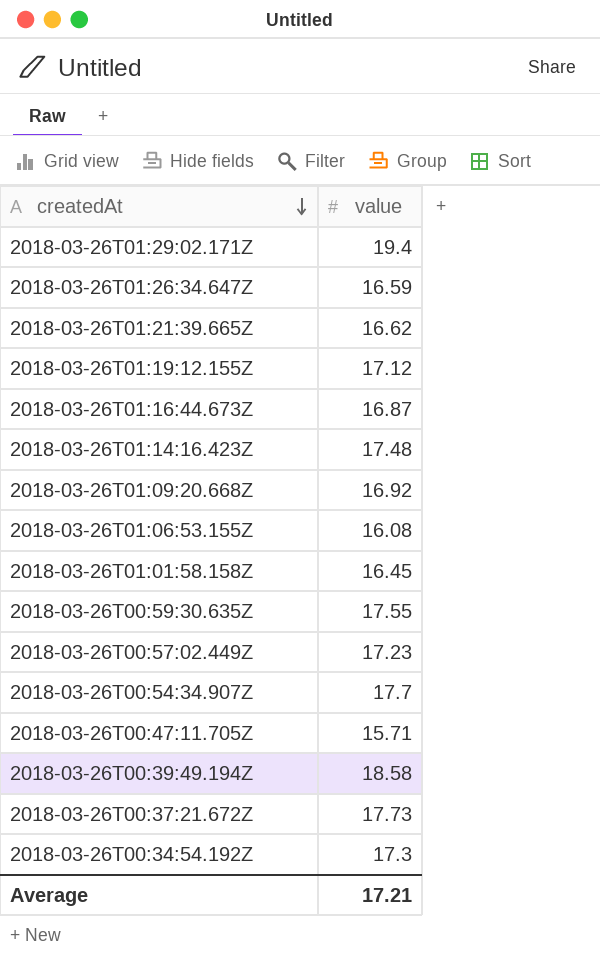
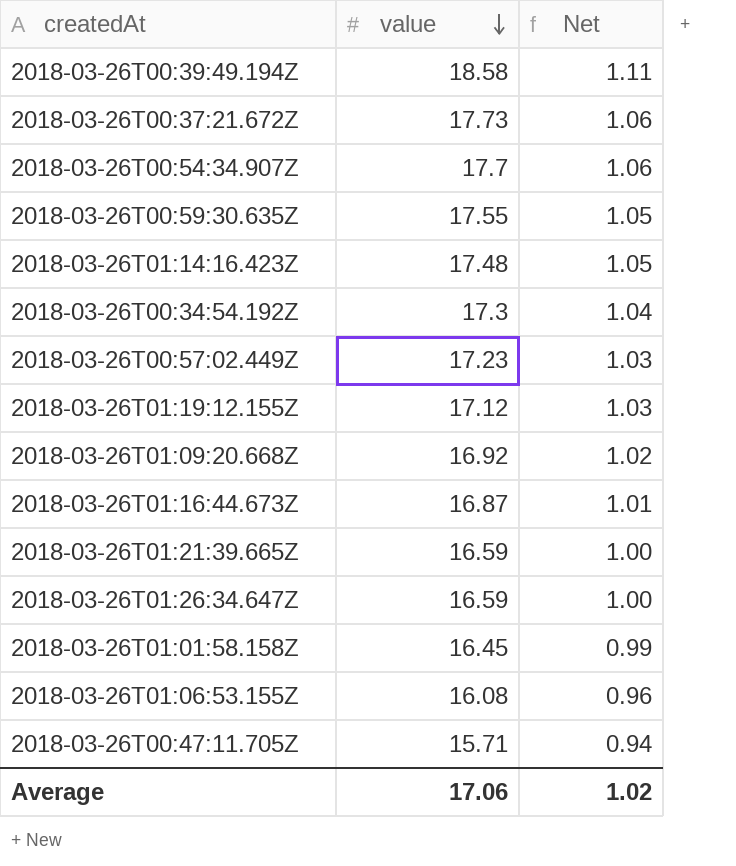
row order: createdAt descending -> value descending
column Net | formula: none -> [value] * 0.06
row 2018-03-26T01:29:02.171Z: 19.4 -> none
2018-03-26T01:21:39.665Z | value: 16.62 -> 16.59
Average | value: 17.21 -> 17.06

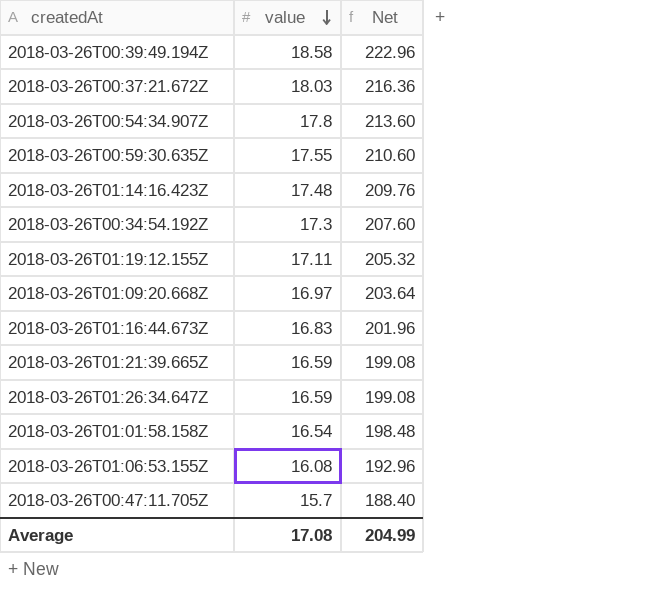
column Net | formula: [value] * 0.06 -> [value] * 12
row 2018-03-26T00:57:02.449Z: 17.23 | 1.03 -> none
2018-03-26T00:37:21.672Z | value: 17.73 -> 18.03
2018-03-26T00:54:34.907Z | value: 17.7 -> 17.8
2018-03-26T01:19:12.155Z | value: 17.12 -> 17.11
2018-03-26T01:09:20.668Z | value: 16.92 -> 16.97
2018-03-26T01:16:44.673Z | value: 16.87 -> 16.83
2018-03-26T01:01:58.158Z | value: 16.45 -> 16.54
2018-03-26T00:47:11.705Z | value: 15.71 -> 15.7
Average | value: 17.06 -> 17.08
Average | Net: 1.02 -> 204.99

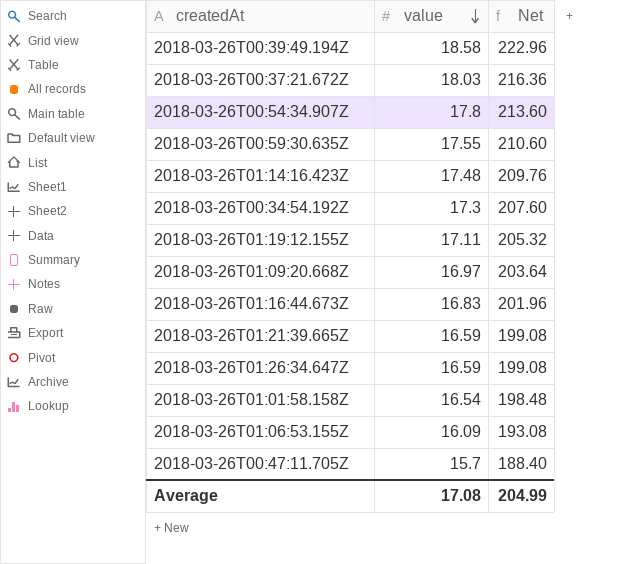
2018-03-26T01:06:53.155Z | value: 16.08 -> 16.09
2018-03-26T01:06:53.155Z | Net: 192.96 -> 193.08

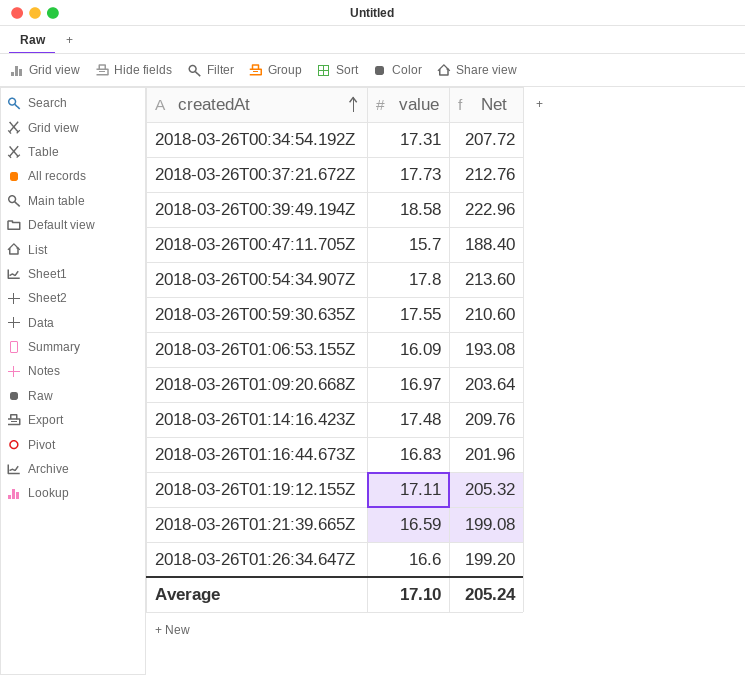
row order: value descending -> createdAt ascending
row 2018-03-26T01:01:58.158Z: 16.54 | 198.48 -> none
2018-03-26T00:34:54.192Z | value: 17.3 -> 17.31
2018-03-26T00:34:54.192Z | Net: 207.60 -> 207.72
2018-03-26T00:37:21.672Z | value: 18.03 -> 17.73
2018-03-26T00:37:21.672Z | Net: 216.36 -> 212.76
2018-03-26T01:26:34.647Z | value: 16.59 -> 16.6
2018-03-26T01:26:34.647Z | Net: 199.08 -> 199.20
Average | value: 17.08 -> 17.10
Average | Net: 204.99 -> 205.24

